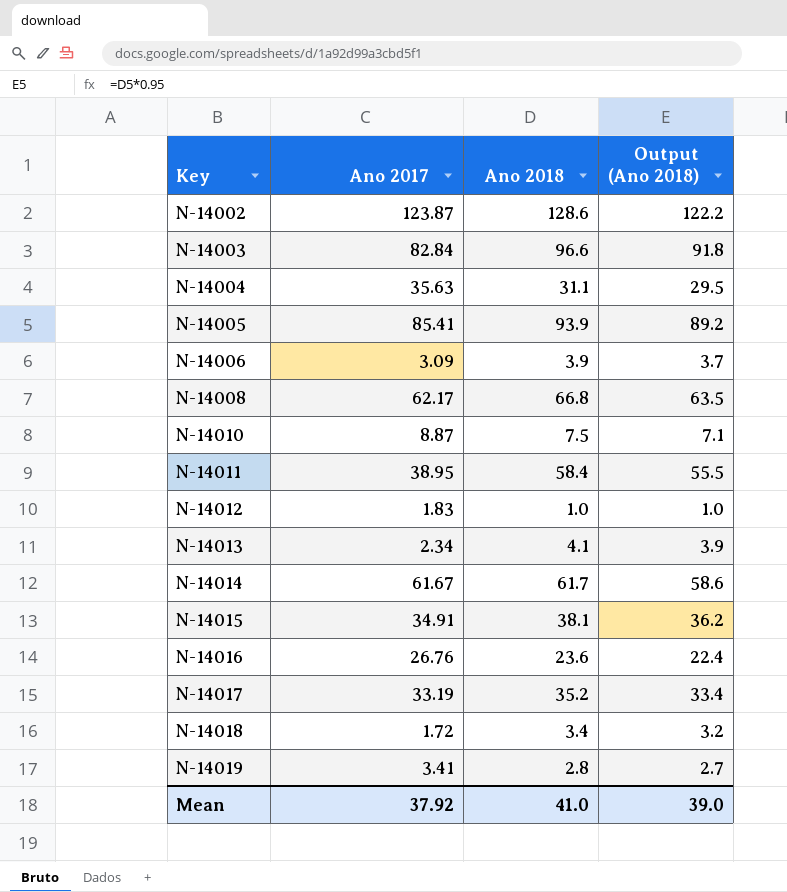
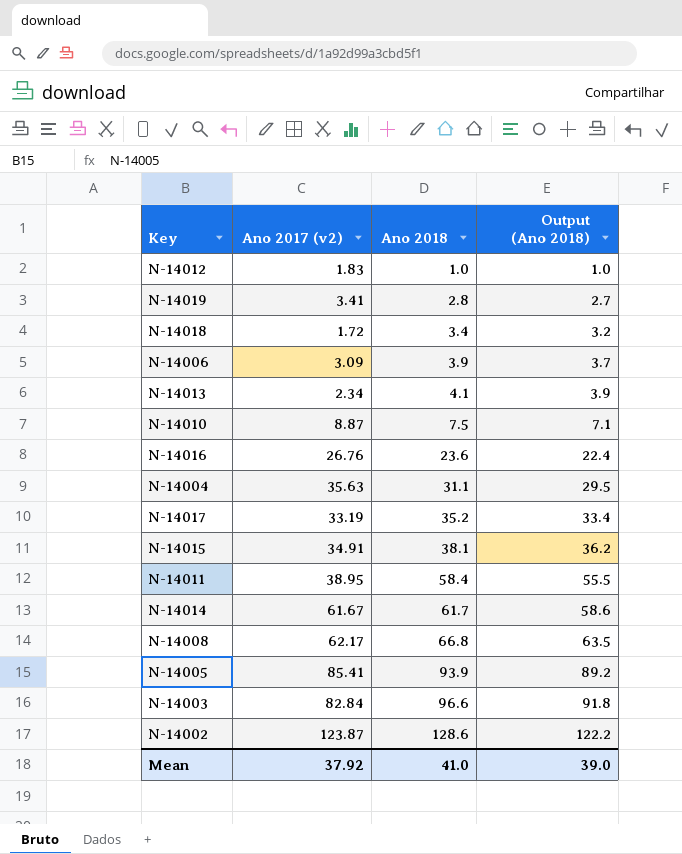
row order: Key ascending -> Ano 2018 ascending
column name: Ano 2017 -> Ano 2017 (v2)

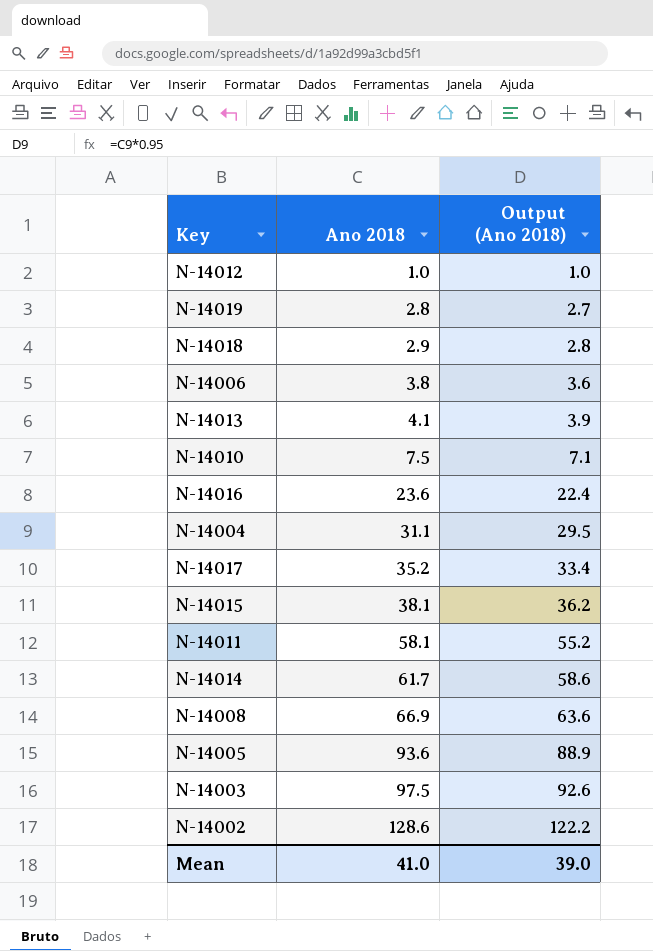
column Ano 2017 (v2) | position: 2 -> none
N-14018 | Ano 2018: 3.4 -> 2.9
N-14018 | Output (Ano 2018): 3.2 -> 2.8
N-14006 | Ano 2018: 3.9 -> 3.8
N-14006 | Output (Ano 2018): 3.7 -> 3.6
N-14011 | Ano 2018: 58.4 -> 58.1
N-14011 | Output (Ano 2018): 55.5 -> 55.2
N-14008 | Ano 2018: 66.8 -> 66.9
N-14008 | Output (Ano 2018): 63.5 -> 63.6
N-14005 | Ano 2018: 93.9 -> 93.6
N-14005 | Output (Ano 2018): 89.2 -> 88.9
N-14003 | Ano 2018: 96.6 -> 97.5
N-14003 | Output (Ano 2018): 91.8 -> 92.6

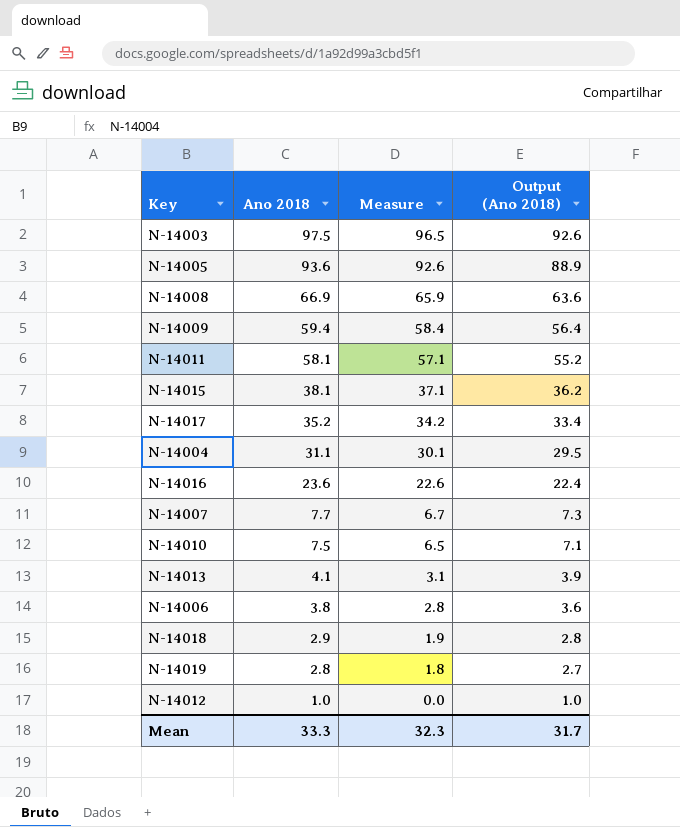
row order: Ano 2018 ascending -> Ano 2018 descending
column Measure | formula: none -> [Ano 2018] - 1
row N-14014: 61.7 | 58.6 -> none
row N-14002: 128.6 | 122.2 -> none
row N-14009: none -> 59.4 | 58.4 | 56.4
row N-14007: none -> 7.7 | 6.7 | 7.3
Mean | Ano 2018: 41.0 -> 33.3
Mean | Output (Ano 2018): 39.0 -> 31.7

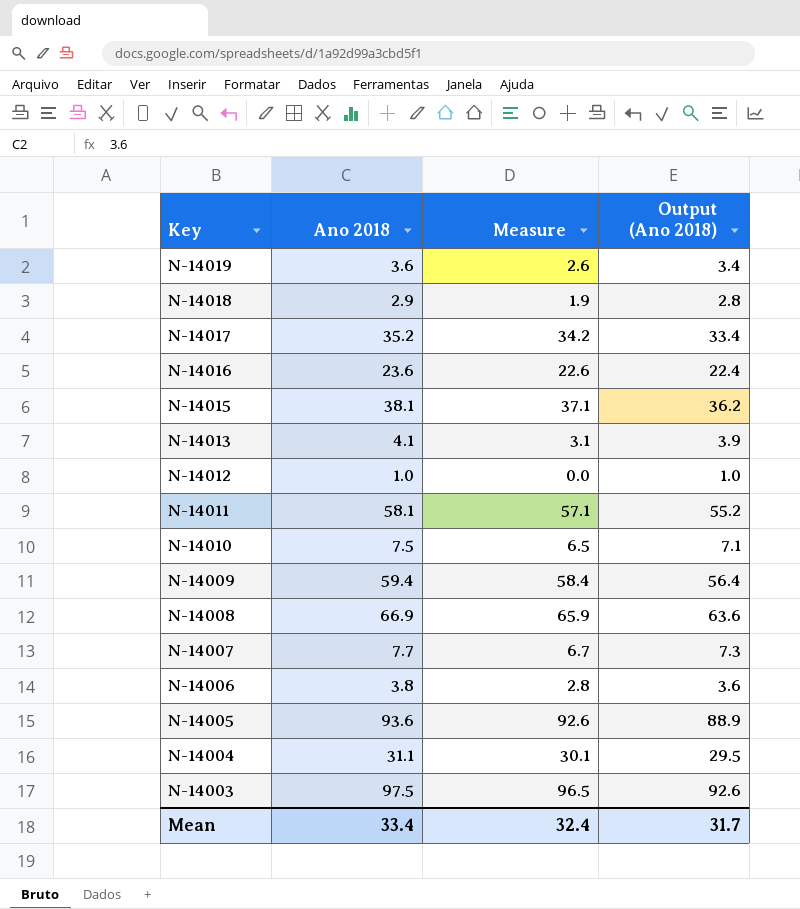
row order: Ano 2018 descending -> Key descending
N-14019 | Ano 2018: 2.8 -> 3.6
N-14019 | Measure: 1.8 -> 2.6
N-14019 | Output (Ano 2018): 2.7 -> 3.4
Mean | Ano 2018: 33.3 -> 33.4
Mean | Measure: 32.3 -> 32.4

